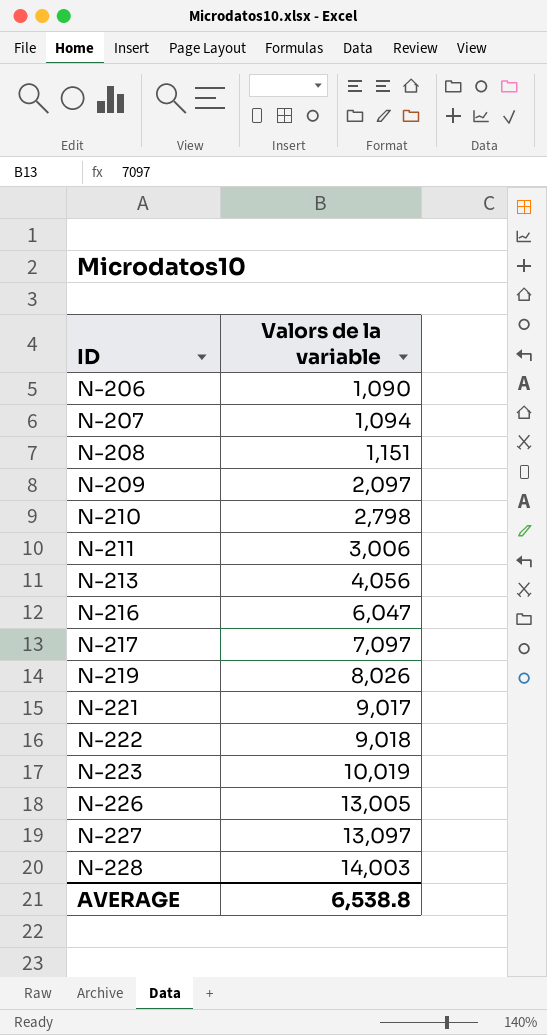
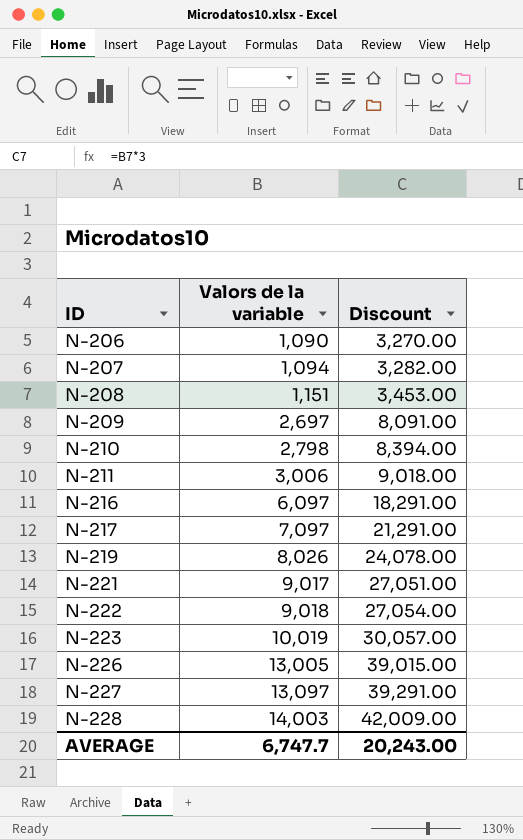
column Discount | formula: none -> [Valors de la variable] * 3
row N-213: 4,056 -> none
N-209 | Valors de la variable: 2,097 -> 2,697
N-216 | Valors de la variable: 6,047 -> 6,097
AVERAGE | Valors de la variable: 6,538.8 -> 6,747.7

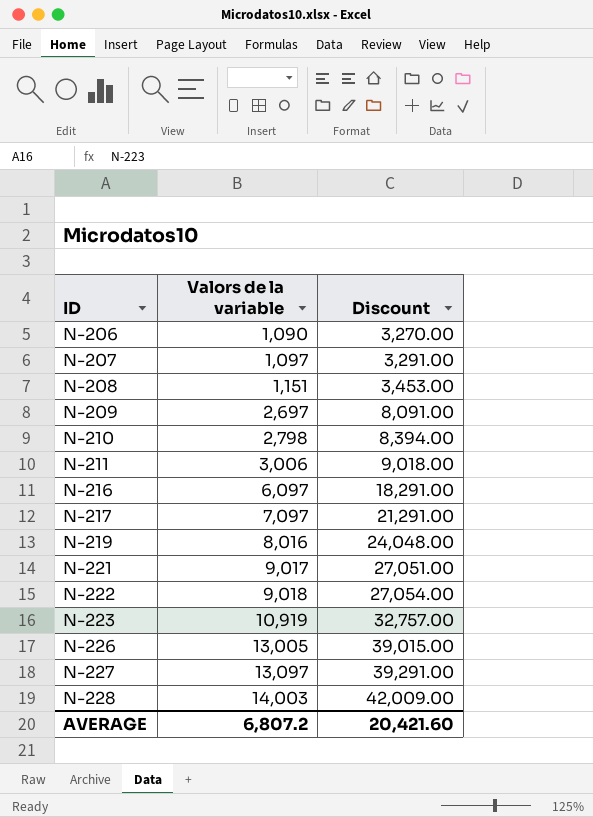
N-207 | Valors de la variable: 1,094 -> 1,097
N-207 | Discount: 3,282.00 -> 3,291.00
N-219 | Valors de la variable: 8,026 -> 8,016
N-219 | Discount: 24,078.00 -> 24,048.00
N-223 | Valors de la variable: 10,019 -> 10,919
N-223 | Discount: 30,057.00 -> 32,757.00
AVERAGE | Valors de la variable: 6,747.7 -> 6,807.2
AVERAGE | Discount: 20,243.00 -> 20,421.60

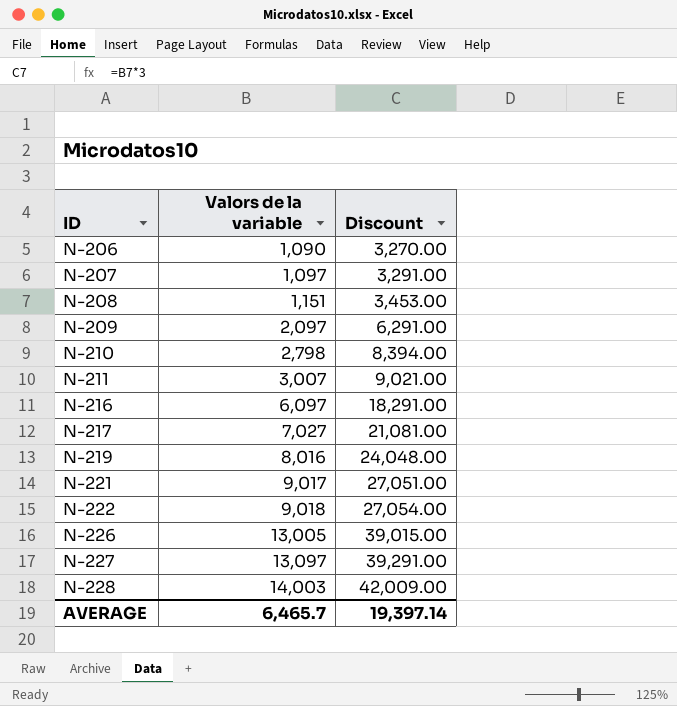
row N-223: 10,919 | 32,757.00 -> none
N-209 | Valors de la variable: 2,697 -> 2,097
N-209 | Discount: 8,091.00 -> 6,291.00
N-211 | Valors de la variable: 3,006 -> 3,007
N-211 | Discount: 9,018.00 -> 9,021.00
N-217 | Valors de la variable: 7,097 -> 7,027
N-217 | Discount: 21,291.00 -> 21,081.00
AVERAGE | Valors de la variable: 6,807.2 -> 6,465.7
AVERAGE | Discount: 20,421.60 -> 19,397.14

